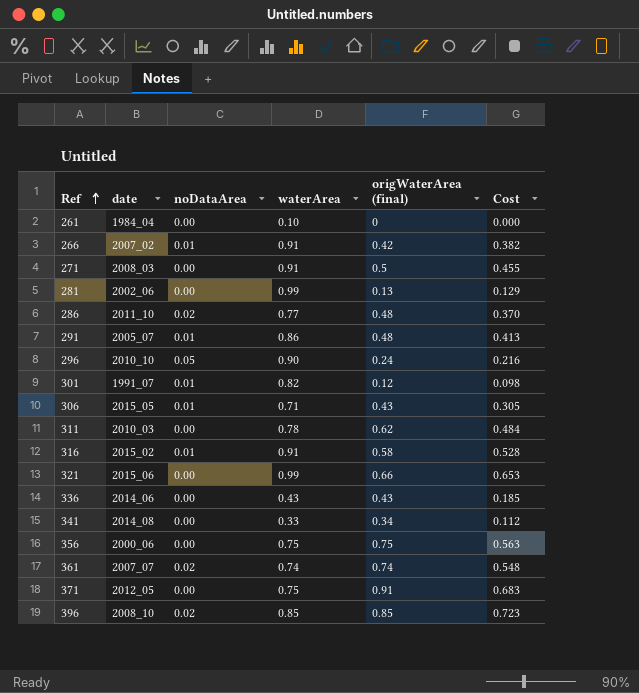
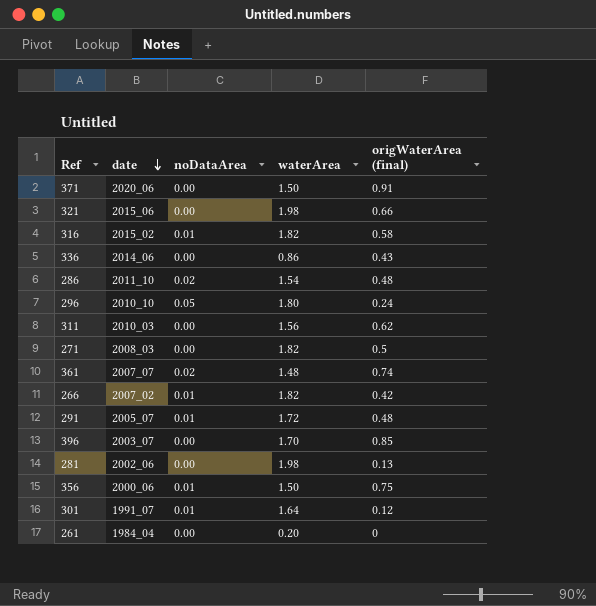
row order: Ref ascending -> date descending
column Cost | formula: [waterArea] * [origWaterArea (final)] -> none
row 306: 2015_05 | 0.01 | 0.71 | 0.43 | 0.305 -> none
row 341: 2014_08 | 0.00 | 0.33 | 0.34 | 0.112 -> none
371 | date: 2012_05 -> 2020_06
371 | waterArea: 0.75 -> 1.50
321 | waterArea: 0.99 -> 1.98
316 | waterArea: 0.91 -> 1.82
336 | waterArea: 0.43 -> 0.86
286 | waterArea: 0.77 -> 1.54
296 | waterArea: 0.90 -> 1.80
311 | waterArea: 0.78 -> 1.56
271 | waterArea: 0.91 -> 1.82
361 | waterArea: 0.74 -> 1.48
266 | waterArea: 0.91 -> 1.82
291 | waterArea: 0.86 -> 1.72
396 | date: 2008_10 -> 2003_07
396 | noDataArea: 0.02 -> 0.00
396 | waterArea: 0.85 -> 1.70
281 | waterArea: 0.99 -> 1.98
356 | noDataArea: 0.00 -> 0.01
356 | waterArea: 0.75 -> 1.50
301 | waterArea: 0.82 -> 1.64
261 | waterArea: 0.10 -> 0.20

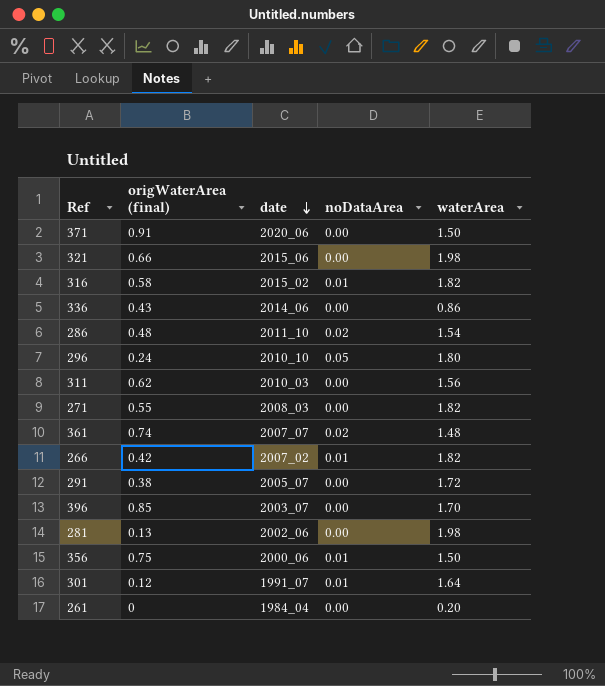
column origWaterArea (final) | position: 5 -> 2
271 | origWaterArea (final): 0.5 -> 0.55
291 | origWaterArea (final): 0.48 -> 0.38
291 | noDataArea: 0.01 -> 0.00

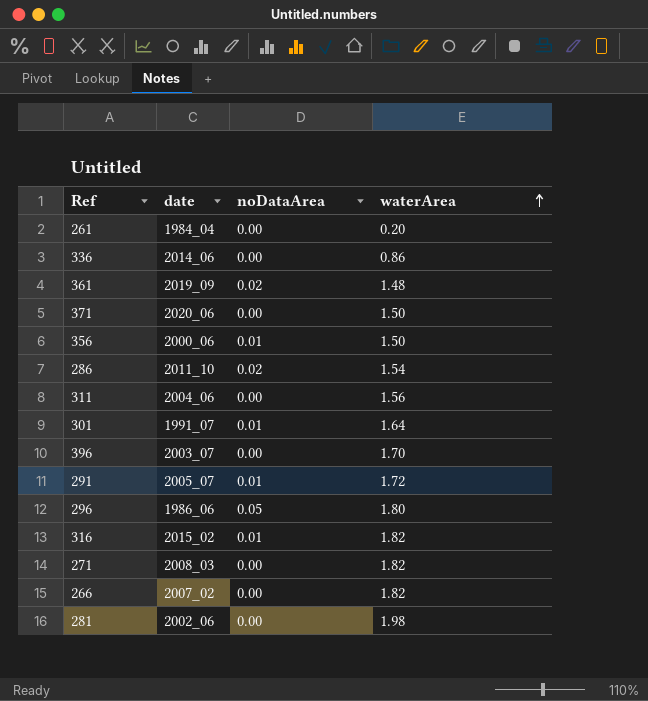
row order: date descending -> waterArea ascending
column origWaterArea (final) | position: 2 -> none
row 321: 0.66 | 2015_06 | 0.00 | 1.98 -> none
361 | date: 2007_07 -> 2019_09
311 | date: 2010_03 -> 2004_06
291 | noDataArea: 0.00 -> 0.01
296 | date: 2010_10 -> 1986_06
266 | noDataArea: 0.01 -> 0.00

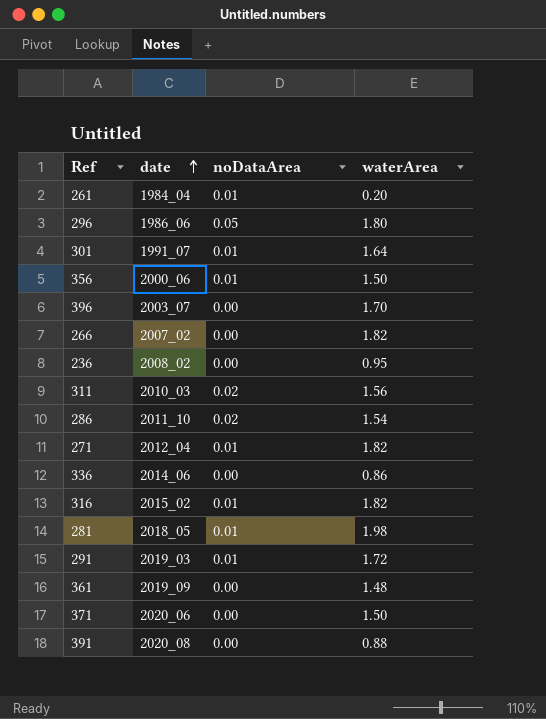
row order: waterArea ascending -> date ascending
261 | noDataArea: 0.00 -> 0.01
row 236: none -> 2008_02 | 0.00 | 0.95
311 | date: 2004_06 -> 2010_03
311 | noDataArea: 0.00 -> 0.02
271 | date: 2008_03 -> 2012_04
271 | noDataArea: 0.00 -> 0.01
281 | date: 2002_06 -> 2018_05
281 | noDataArea: 0.00 -> 0.01
291 | date: 2005_07 -> 2019_03
361 | noDataArea: 0.02 -> 0.00
row 391: none -> 2020_08 | 0.00 | 0.88

